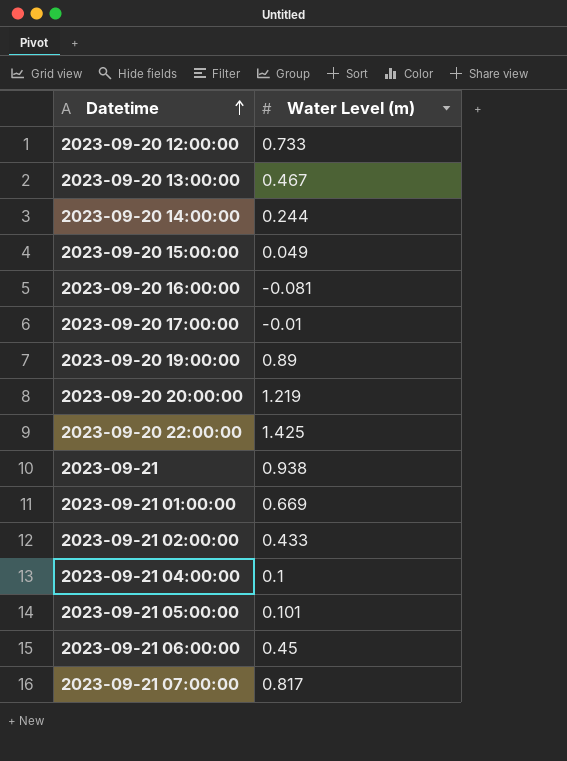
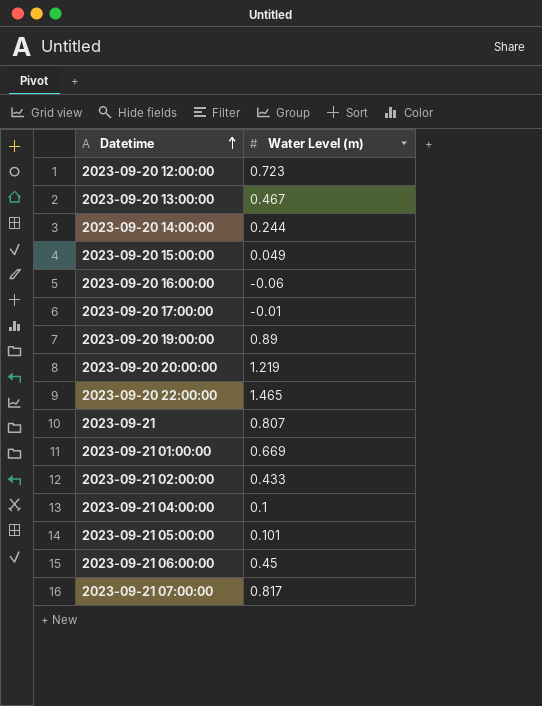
2023-09-20 12:00:00 | Water Level (m): 0.733 -> 0.723
2023-09-20 16:00:00 | Water Level (m): -0.081 -> -0.06
2023-09-20 22:00:00 | Water Level (m): 1.425 -> 1.465
2023-09-21 | Water Level (m): 0.938 -> 0.807

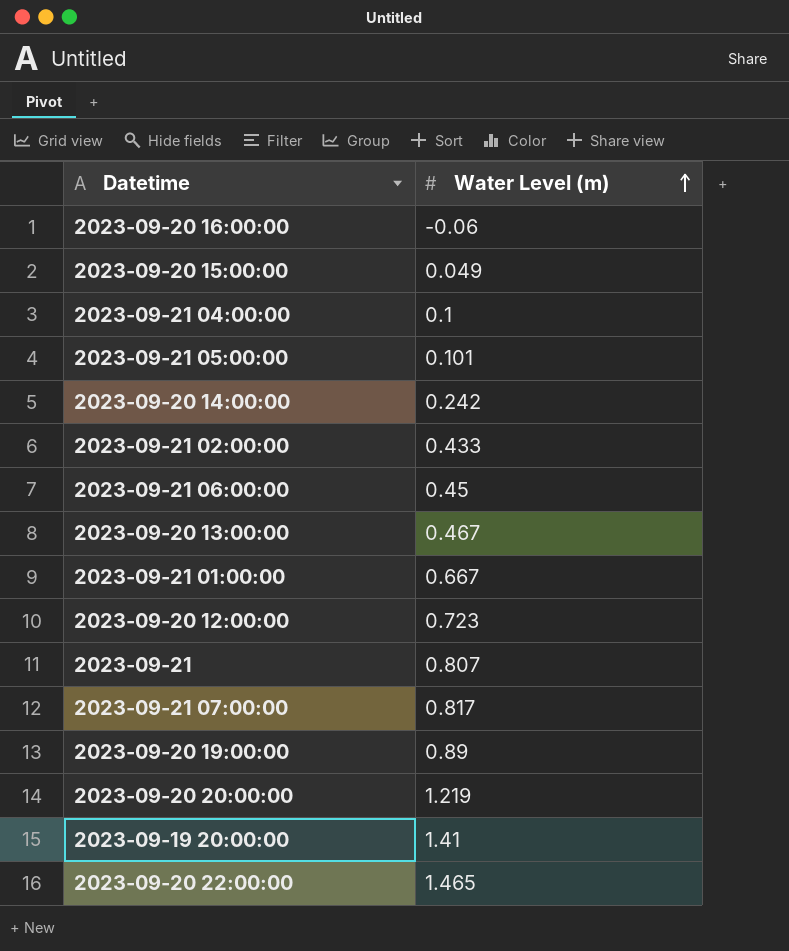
row order: Datetime ascending -> Water Level (m) ascending
row 2023-09-20 17:00:00: -0.01 -> none
2023-09-20 14:00:00 | Water Level (m): 0.244 -> 0.242
2023-09-21 01:00:00 | Water Level (m): 0.669 -> 0.667
row 2023-09-19 20:00:00: none -> 1.41

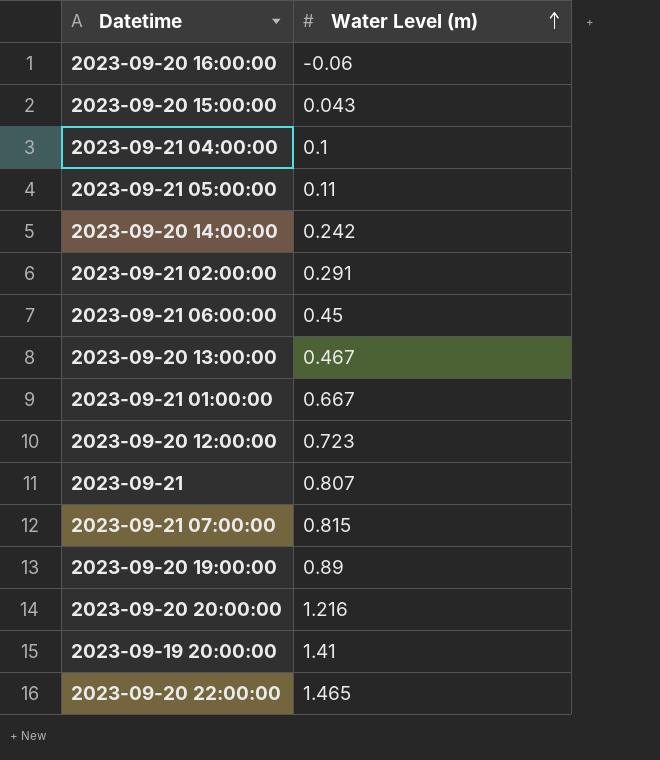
2023-09-20 15:00:00 | Water Level (m): 0.049 -> 0.043
2023-09-21 05:00:00 | Water Level (m): 0.101 -> 0.11
2023-09-21 02:00:00 | Water Level (m): 0.433 -> 0.291
2023-09-21 07:00:00 | Water Level (m): 0.817 -> 0.815
2023-09-20 20:00:00 | Water Level (m): 1.219 -> 1.216

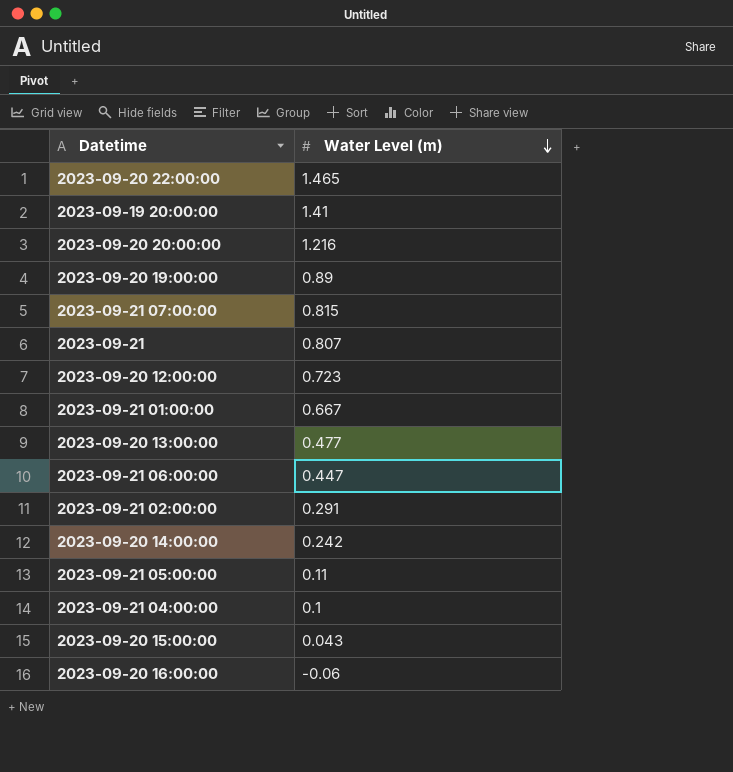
row order: Water Level (m) ascending -> Water Level (m) descending
2023-09-20 13:00:00 | Water Level (m): 0.467 -> 0.477
2023-09-21 06:00:00 | Water Level (m): 0.45 -> 0.447

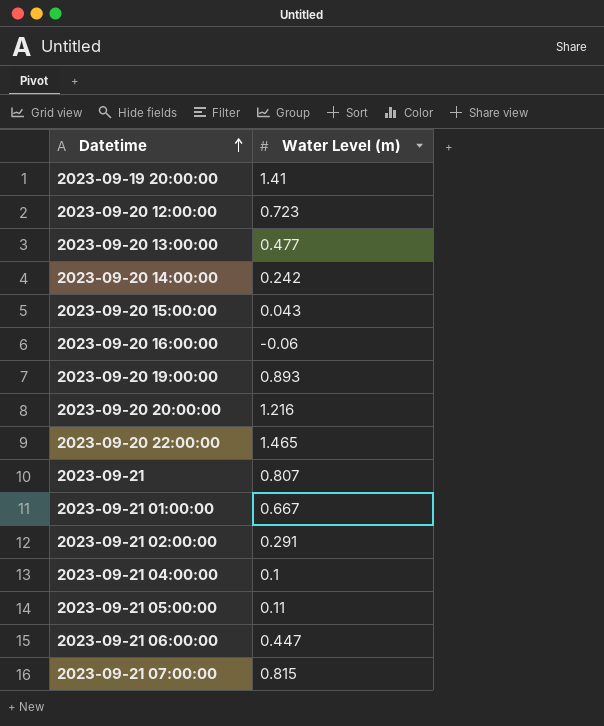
row order: Water Level (m) descending -> Datetime ascending
2023-09-20 19:00:00 | Water Level (m): 0.89 -> 0.893

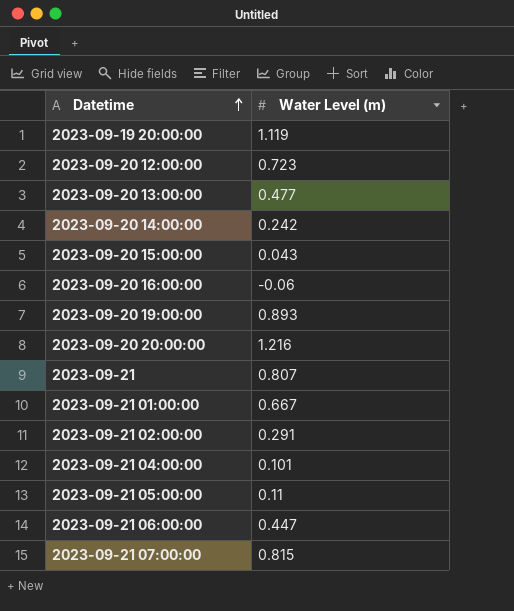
row 2023-09-20 22:00:00: 1.465 -> none
2023-09-19 20:00:00 | Water Level (m): 1.41 -> 1.119
2023-09-21 04:00:00 | Water Level (m): 0.1 -> 0.101

